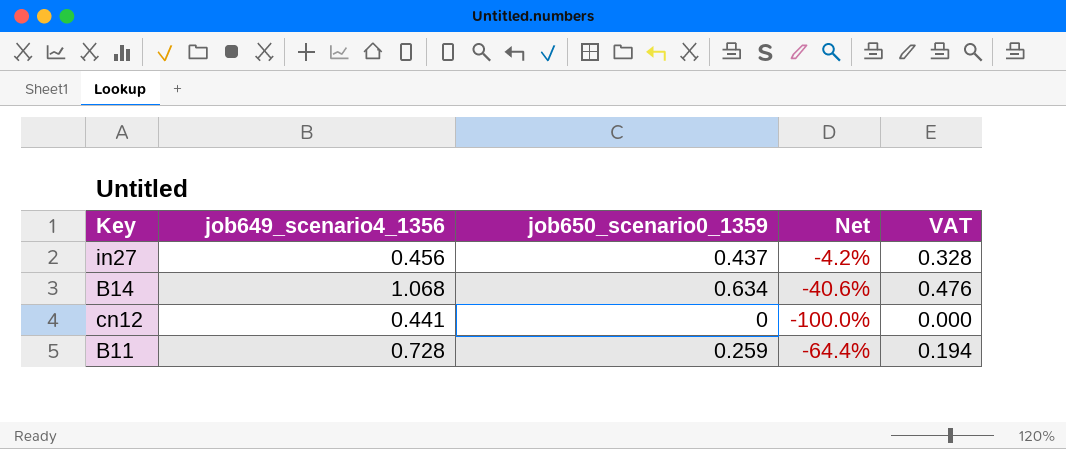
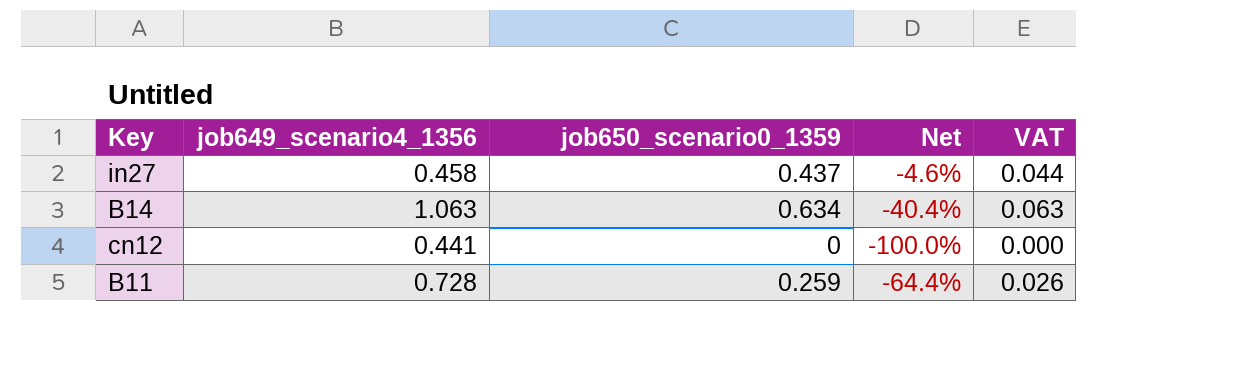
column VAT | formula: [job650_scenario0_1359] * 0.75 -> [job650_scenario0_1359] * 0.1
in27 | job649_scenario4_1356: 0.456 -> 0.458
in27 | Net: -4.2% -> -4.6%
B14 | job649_scenario4_1356: 1.068 -> 1.063
B14 | Net: -40.6% -> -40.4%

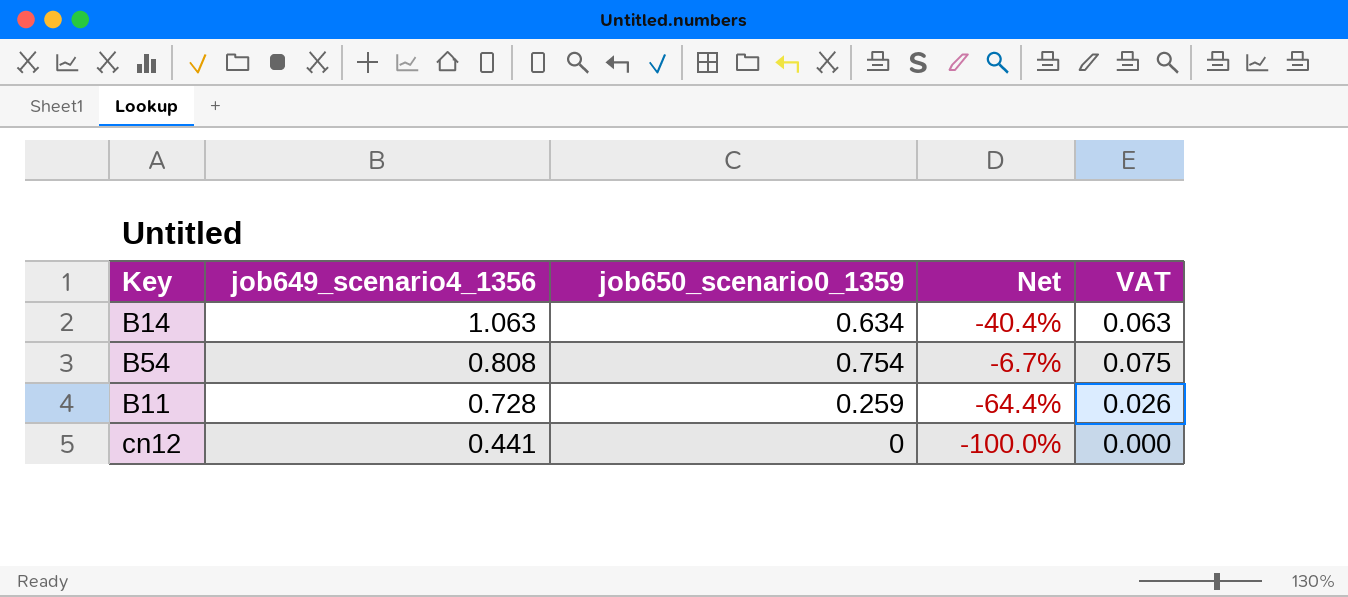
row order: none -> job649_scenario4_1356 descending
row in27: 0.458 | 0.437 | -4.6% | 0.044 -> none
row B54: none -> 0.808 | 0.754 | -6.7% | 0.075

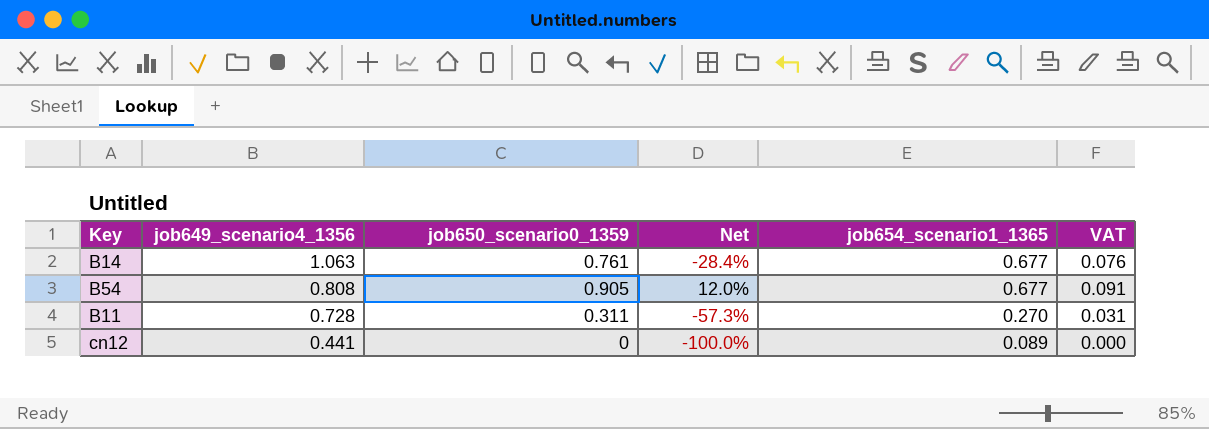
column job654_scenario1_1365 | position: none -> 5
B14 | job650_scenario0_1359: 0.634 -> 0.761
B14 | Net: -40.4% -> -28.4%
B14 | VAT: 0.063 -> 0.076
B54 | job650_scenario0_1359: 0.754 -> 0.905
B54 | Net: -6.7% -> 12.0%
B54 | VAT: 0.075 -> 0.091
B11 | job650_scenario0_1359: 0.259 -> 0.311
B11 | Net: -64.4% -> -57.3%
B11 | VAT: 0.026 -> 0.031

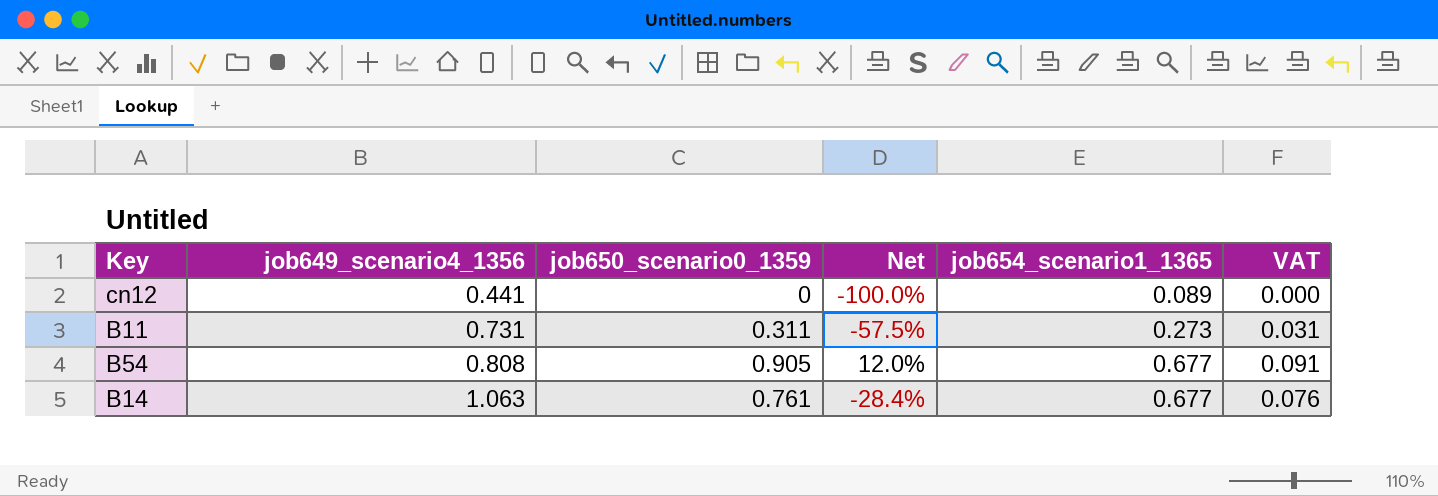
row order: job649_scenario4_1356 descending -> job649_scenario4_1356 ascending
B11 | job649_scenario4_1356: 0.728 -> 0.731
B11 | Net: -57.3% -> -57.5%
B11 | job654_scenario1_1365: 0.270 -> 0.273

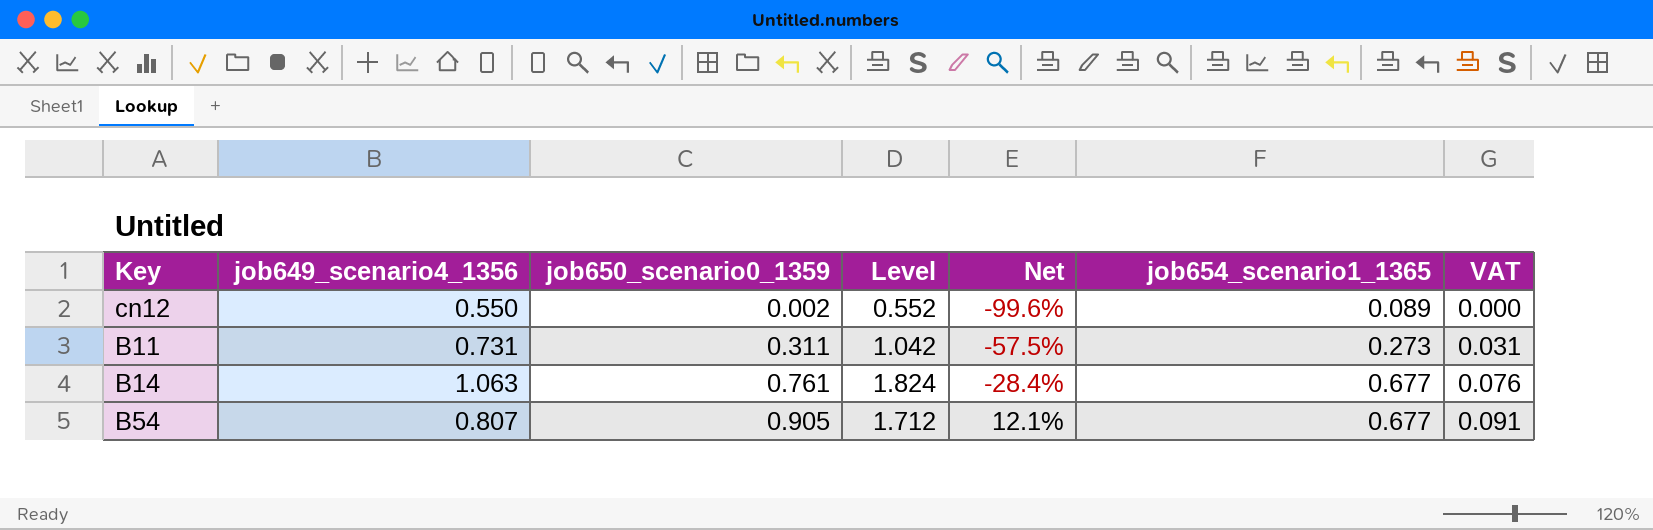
row order: job649_scenario4_1356 ascending -> job650_scenario0_1359 ascending
column Level | formula: none -> [job649_scenario4_1356] + [job650_scenario0_1359]
cn12 | job649_scenario4_1356: 0.441 -> 0.550
cn12 | job650_scenario0_1359: 0 -> 0.002
cn12 | Net: -100.0% -> -99.6%
B54 | job649_scenario4_1356: 0.808 -> 0.807
B54 | Net: 12.0% -> 12.1%

